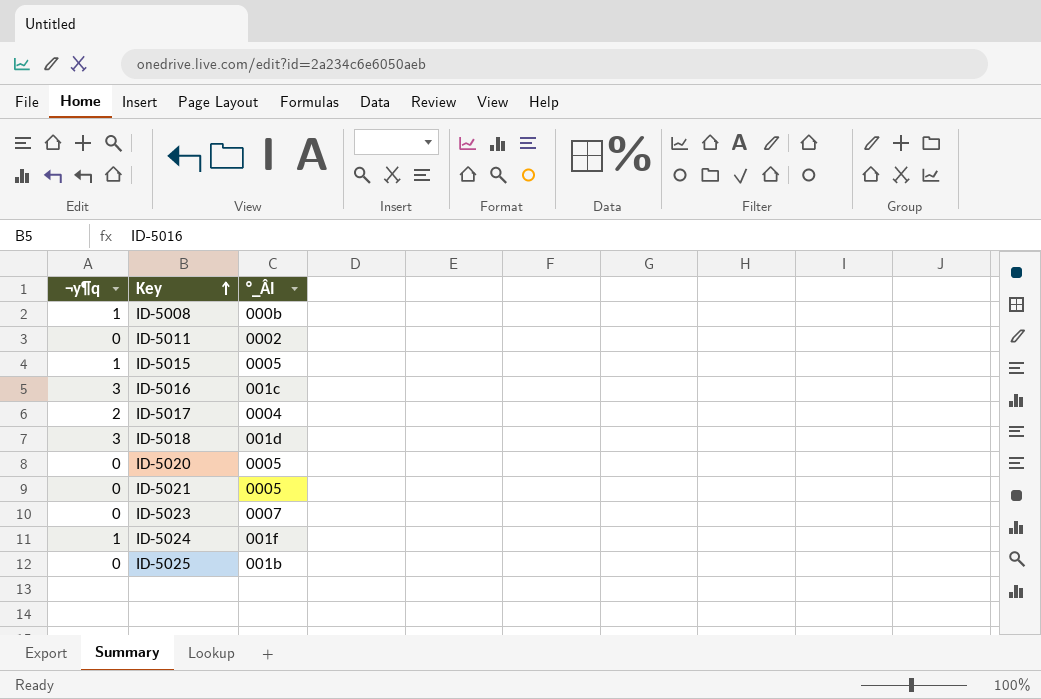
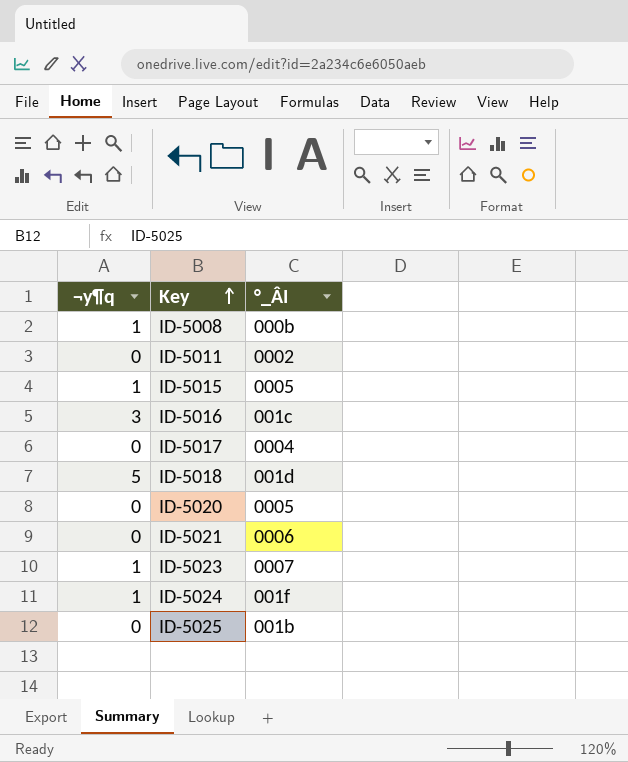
ID-5017 | ¬y¶q: 2 -> 0
ID-5018 | ¬y¶q: 3 -> 5
ID-5021 | °_ÂI: 0005 -> 0006
ID-5023 | ¬y¶q: 0 -> 1

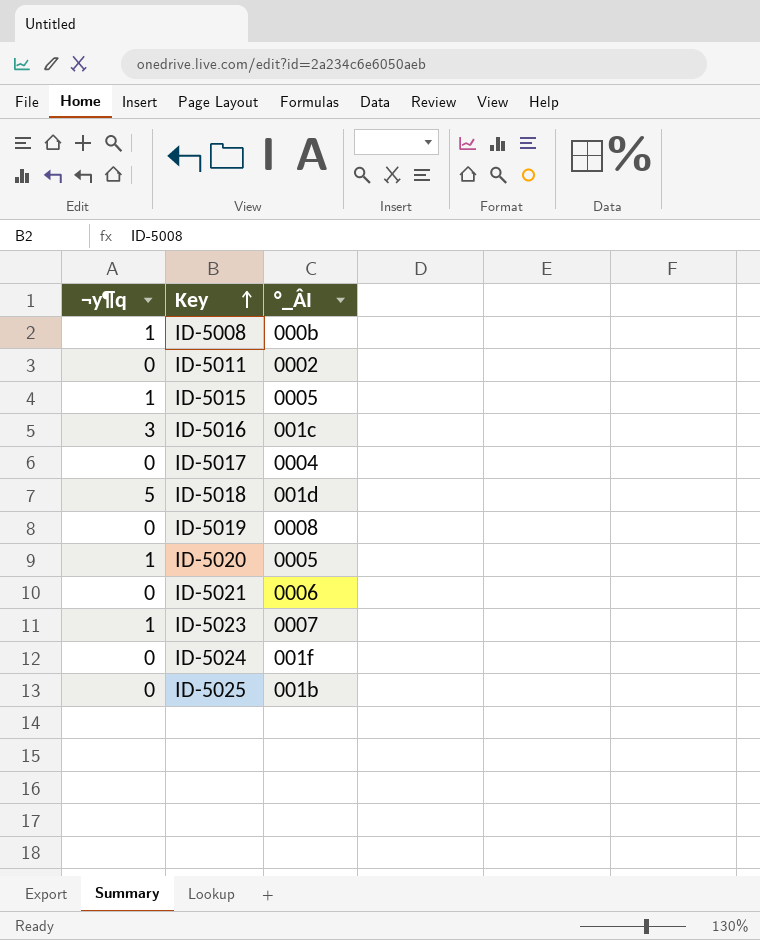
row ID-5019: none -> 0 | 0008
ID-5020 | ¬y¶q: 0 -> 1
ID-5024 | ¬y¶q: 1 -> 0

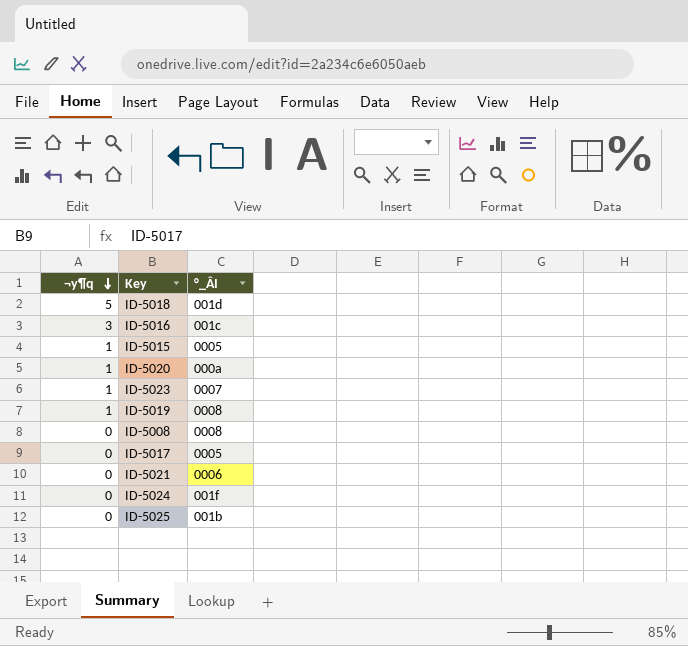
row order: Key ascending -> ¬y¶q descending
row ID-5011: 0 | 0002 -> none
ID-5020 | °_ÂI: 0005 -> 000a
ID-5019 | ¬y¶q: 0 -> 1
ID-5008 | ¬y¶q: 1 -> 0
ID-5008 | °_ÂI: 000b -> 0008
ID-5017 | °_ÂI: 0004 -> 0005

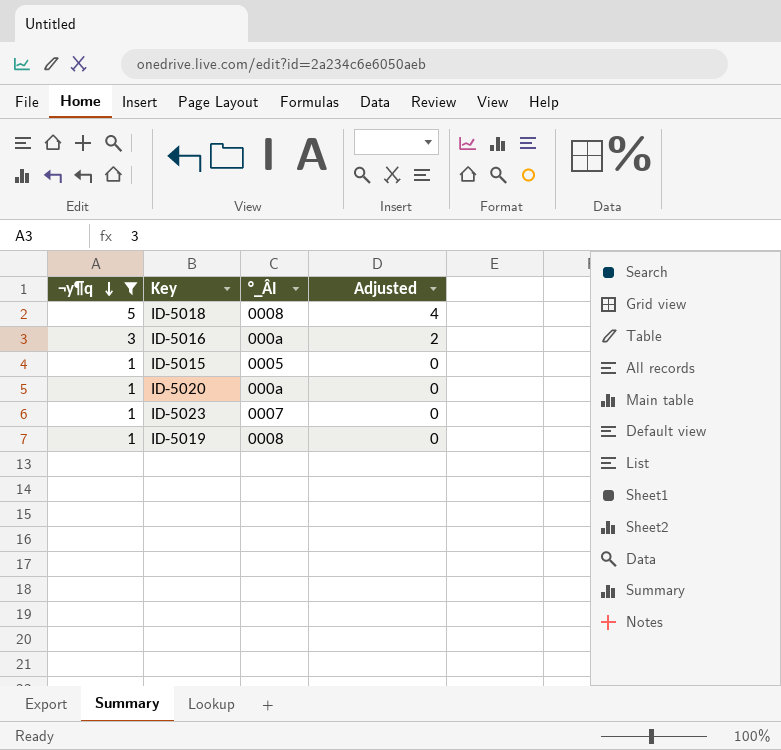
filter: none -> ¬y¶q != 0
column Adjusted | formula: none -> [¬y¶q] - 1
ID-5018 | °_ÂI: 001d -> 0008
ID-5016 | °_ÂI: 001c -> 000a

